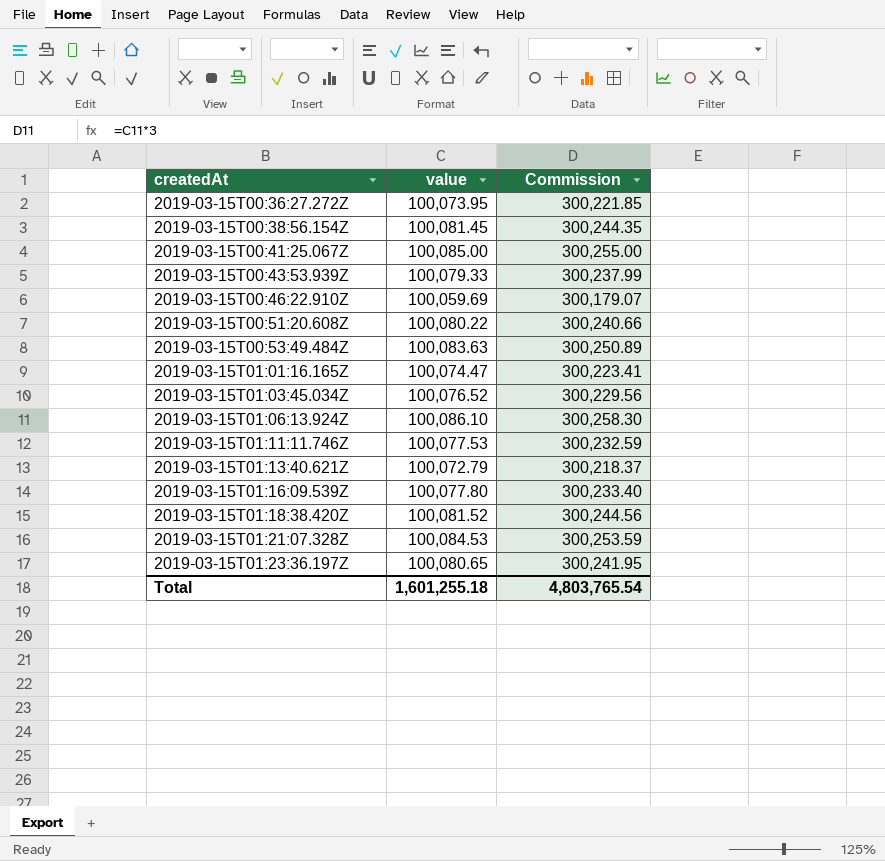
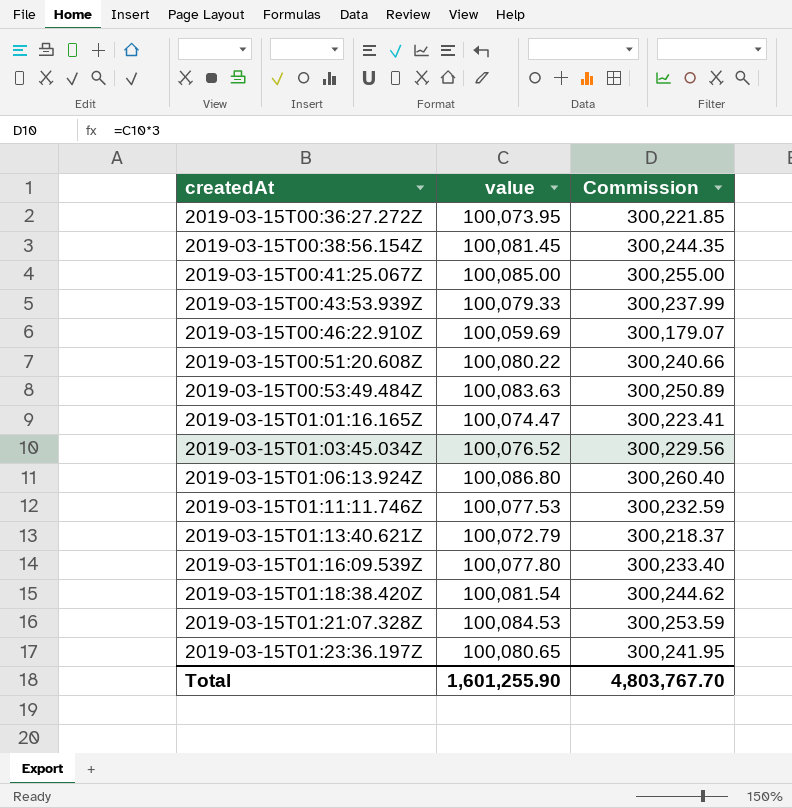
2019-03-15T01:06:13.924Z | value: 100,086.10 -> 100,086.80
2019-03-15T01:06:13.924Z | Commission: 300,258.30 -> 300,260.40
2019-03-15T01:18:38.420Z | value: 100,081.52 -> 100,081.54
2019-03-15T01:18:38.420Z | Commission: 300,244.56 -> 300,244.62
Total | value: 1,601,255.18 -> 1,601,255.90
Total | Commission: 4,803,765.54 -> 4,803,767.70

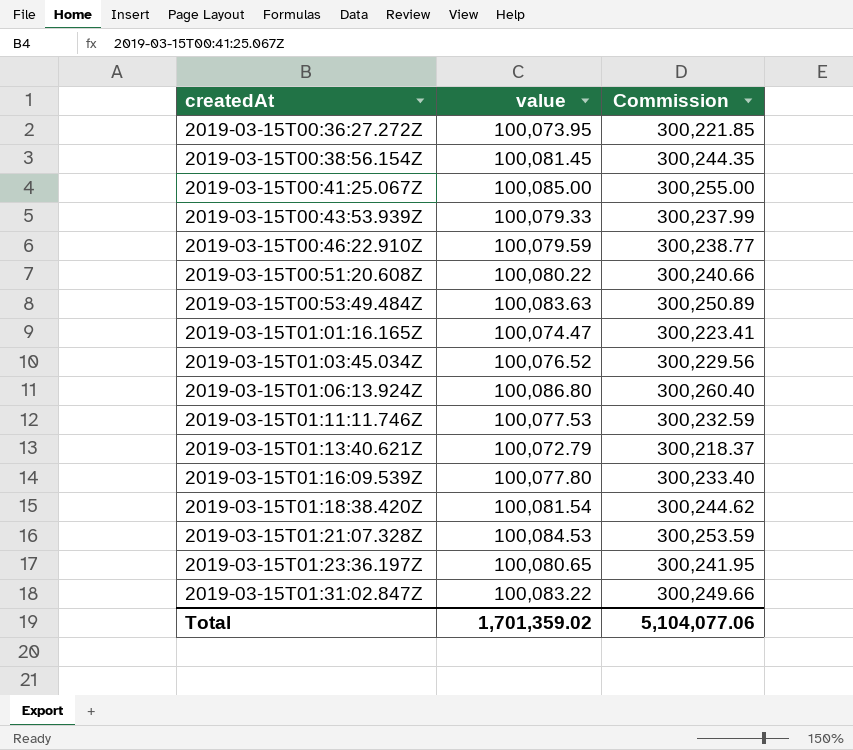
2019-03-15T00:46:22.910Z | value: 100,059.69 -> 100,079.59
2019-03-15T00:46:22.910Z | Commission: 300,179.07 -> 300,238.77
row 2019-03-15T01:31:02.847Z: none -> 100,083.22 | 300,249.66
Total | value: 1,601,255.90 -> 1,701,359.02
Total | Commission: 4,803,767.70 -> 5,104,077.06

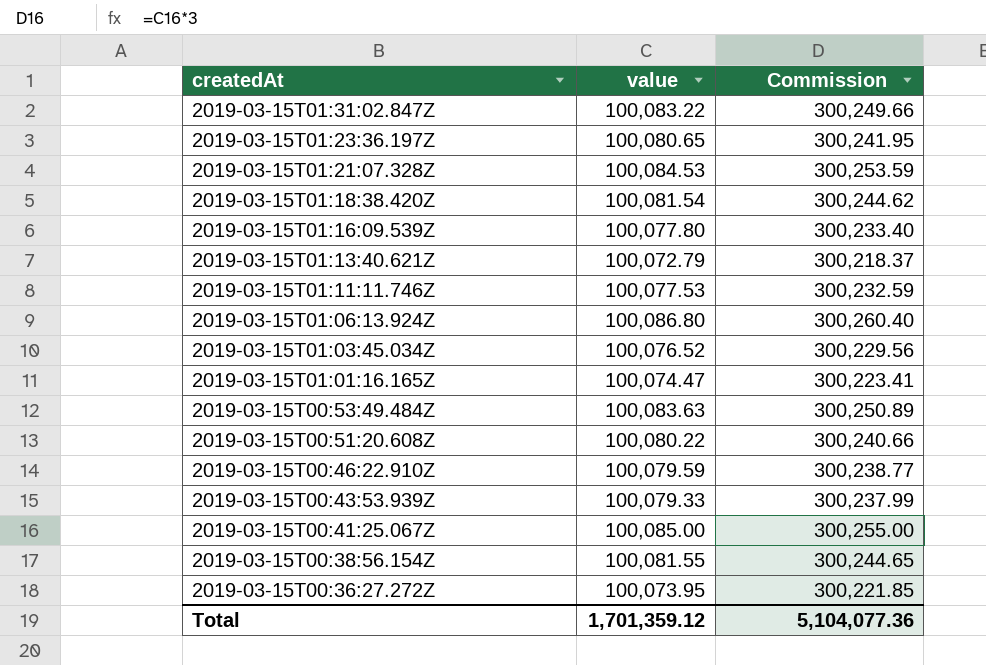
row order: createdAt ascending -> createdAt descending
2019-03-15T00:38:56.154Z | value: 100,081.45 -> 100,081.55
2019-03-15T00:38:56.154Z | Commission: 300,244.35 -> 300,244.65
Total | value: 1,701,359.02 -> 1,701,359.12
Total | Commission: 5,104,077.06 -> 5,104,077.36

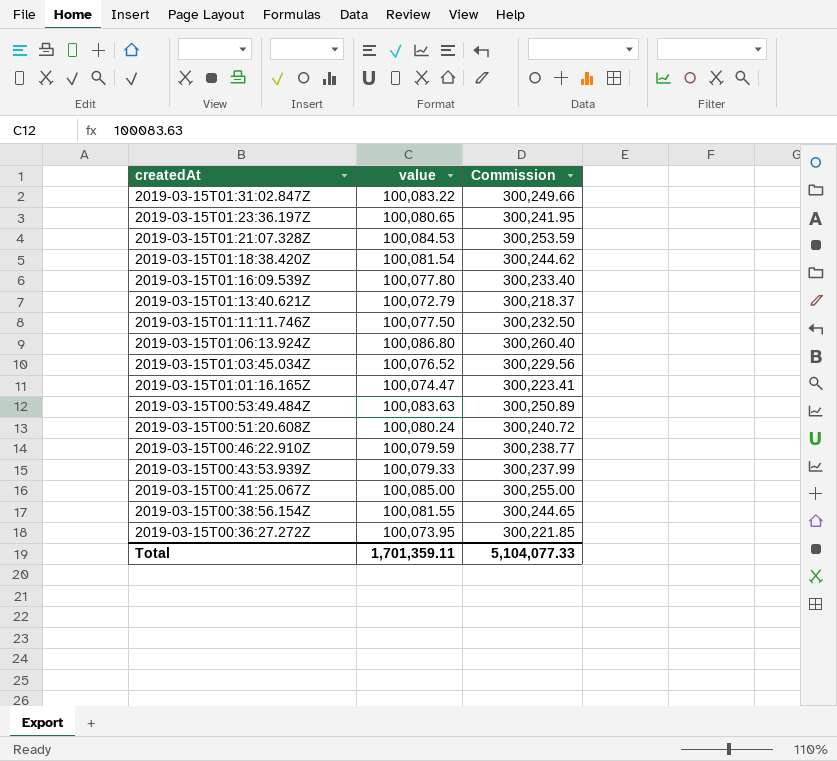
2019-03-15T01:11:11.746Z | value: 100,077.53 -> 100,077.50
2019-03-15T01:11:11.746Z | Commission: 300,232.59 -> 300,232.50
2019-03-15T00:51:20.608Z | value: 100,080.22 -> 100,080.24
2019-03-15T00:51:20.608Z | Commission: 300,240.66 -> 300,240.72
Total | value: 1,701,359.12 -> 1,701,359.11
Total | Commission: 5,104,077.36 -> 5,104,077.33

